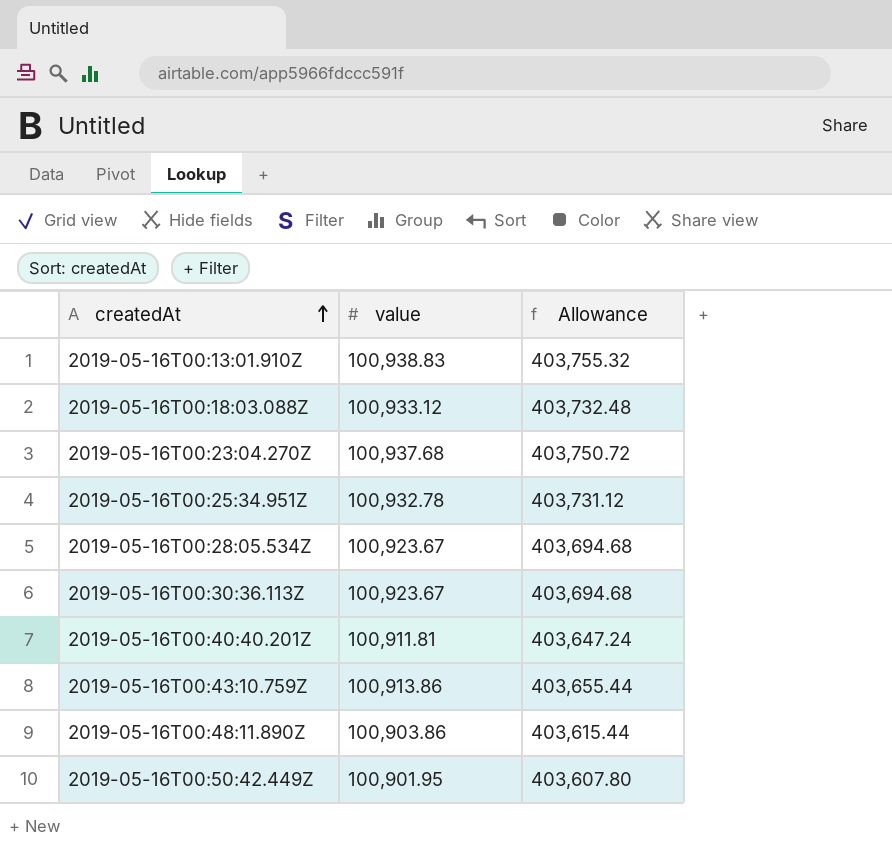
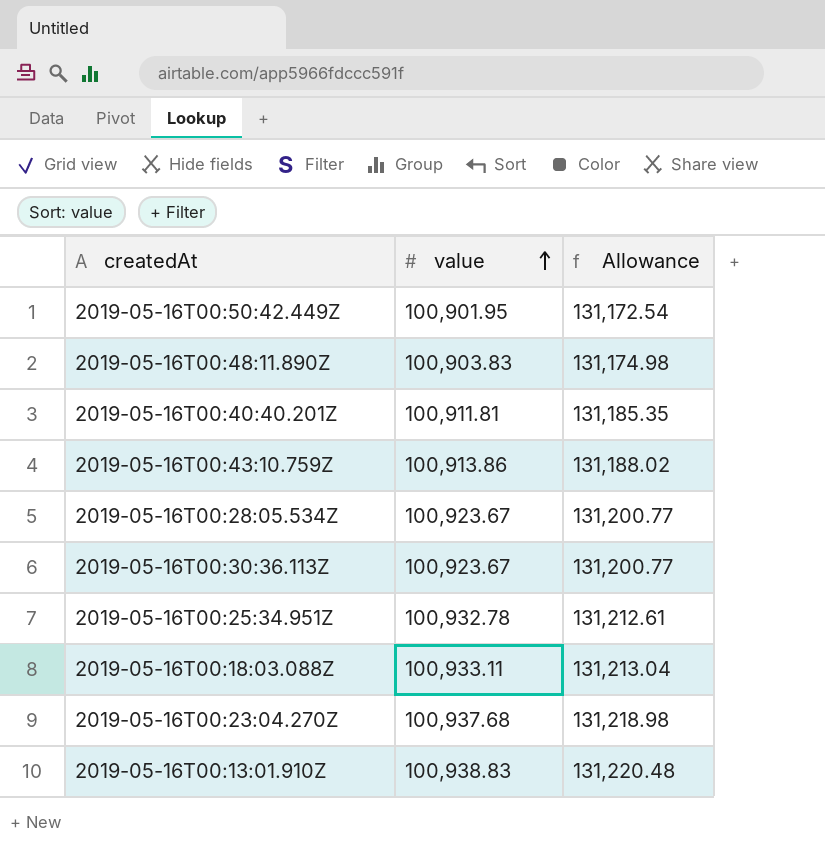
row order: createdAt ascending -> value ascending
column Allowance | formula: [value] * 4 -> [value] * 1.3
2019-05-16T00:48:11.890Z | value: 100,903.86 -> 100,903.83
2019-05-16T00:18:03.088Z | value: 100,933.12 -> 100,933.11

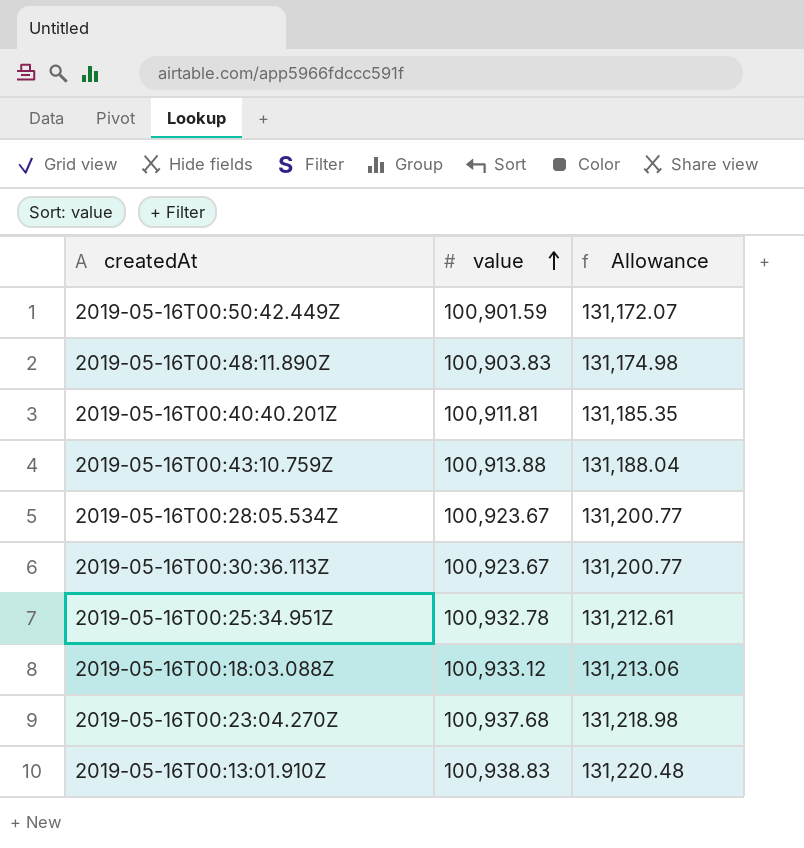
2019-05-16T00:50:42.449Z | value: 100,901.95 -> 100,901.59
2019-05-16T00:50:42.449Z | Allowance: 131,172.54 -> 131,172.07
2019-05-16T00:43:10.759Z | value: 100,913.86 -> 100,913.88
2019-05-16T00:43:10.759Z | Allowance: 131,188.02 -> 131,188.04
2019-05-16T00:18:03.088Z | value: 100,933.11 -> 100,933.12
2019-05-16T00:18:03.088Z | Allowance: 131,213.04 -> 131,213.06

